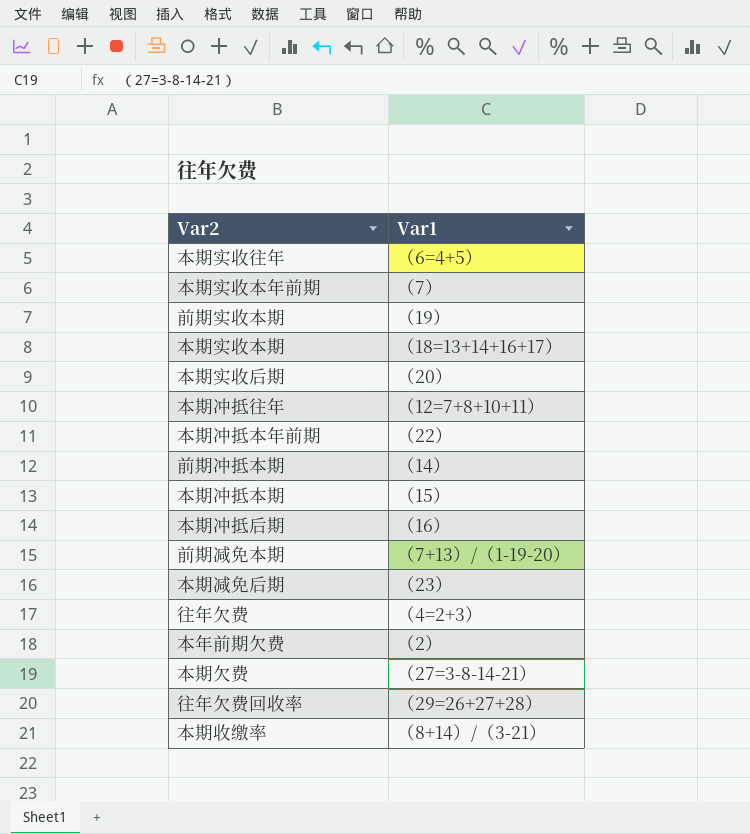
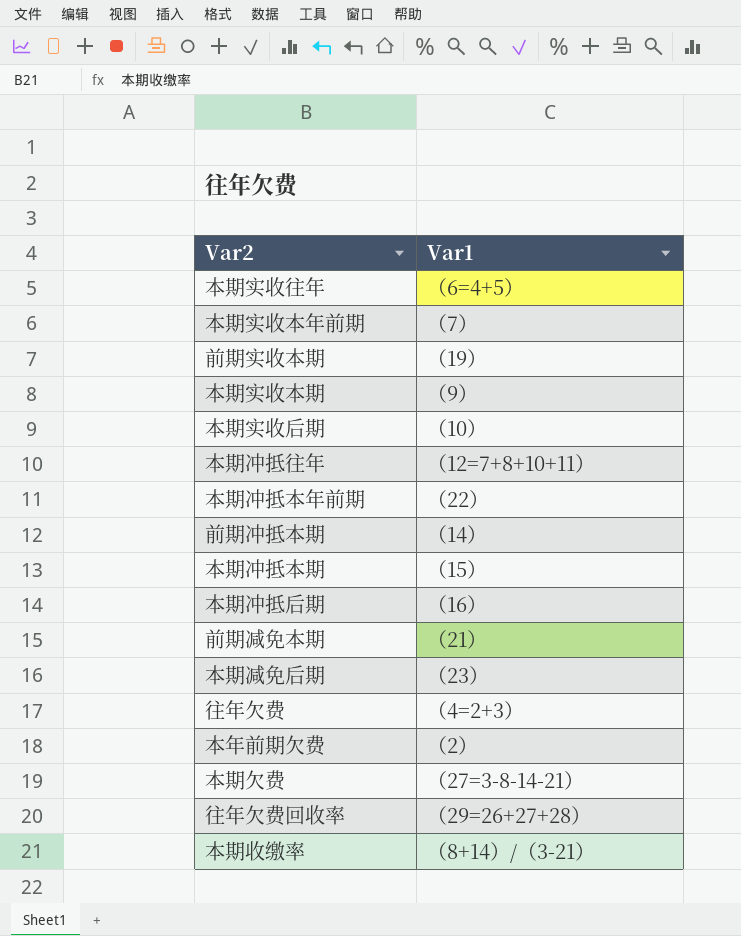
本期实收本期 | Var1: （18=13+14+16+17） -> （9）
本期实收后期 | Var1: （20） -> （10）
前期减免本期 | Var1: （7+13）/（1-19-20） -> （21）

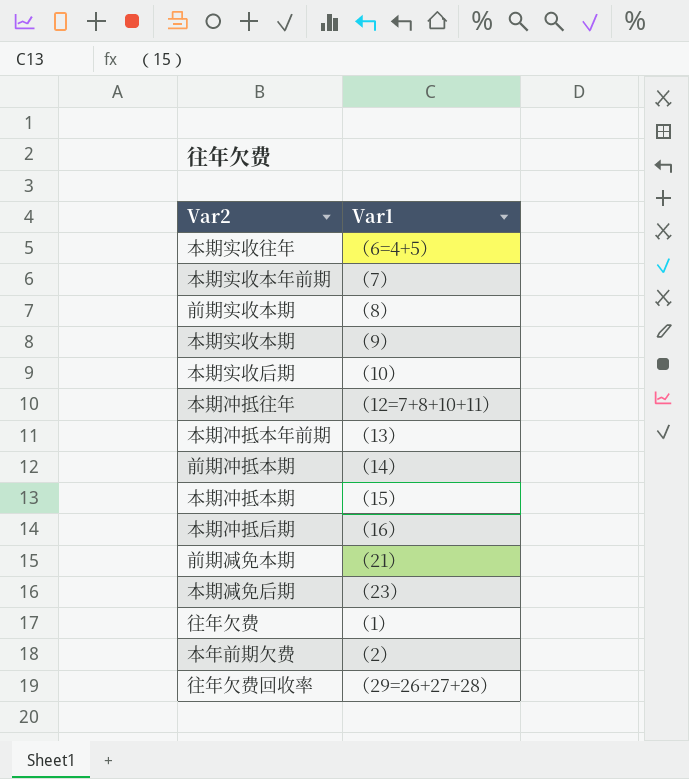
row 本期欠费: （27=3-8-14-21） -> none
row 本期收缴率: （8+14）/（3-21） -> none
前期实收本期 | Var1: （19） -> （8）
本期冲抵本年前期 | Var1: （22） -> （13）
往年欠费 | Var1: （4=2+3） -> （1）

